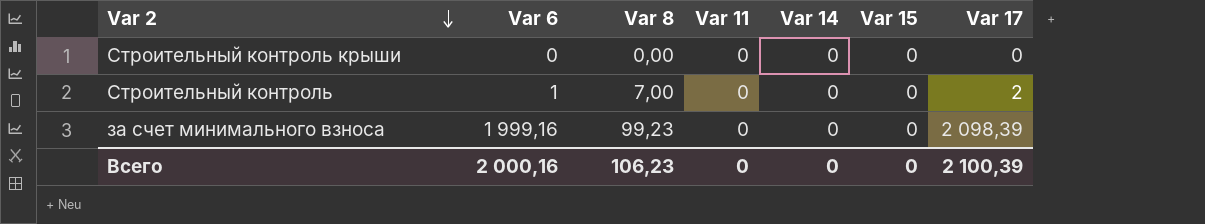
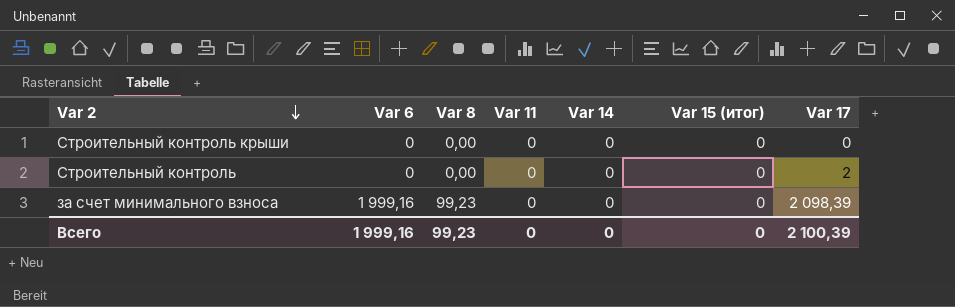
column name: Var 15 -> Var 15 (итог)
Строительный контроль | Var 6: 1 -> 0
Строительный контроль | Var 8: 7,00 -> 0,00
Всего | Var 6: 2 000,16 -> 1 999,16
Всего | Var 8: 106,23 -> 99,23

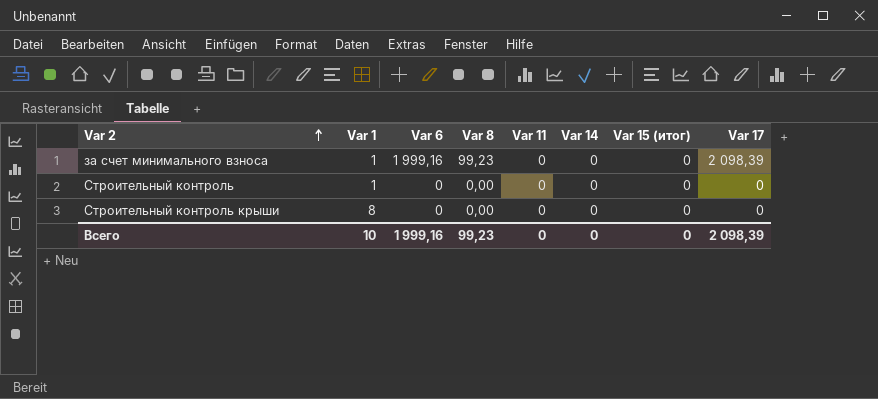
row order: Var 2 descending -> Var 2 ascending
column Var 1 | position: none -> 2
Строительный контроль | Var 17: 2 -> 0
Всего | Var 17: 2 100,39 -> 2 098,39

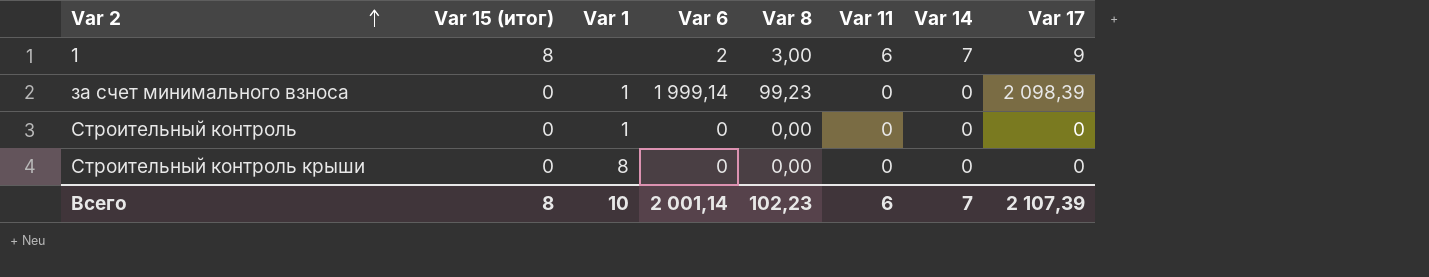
column Var 15 (итог) | position: 7 -> 2
row 1: none -> 8 | none | 2 | 3,00 | 6 | 7 | 9
за счет минимального взноса | Var 6: 1 999,16 -> 1 999,14
Всего | Var 15 (итог): 0 -> 8
Всего | Var 6: 1 999,16 -> 2 001,14
Всего | Var 8: 99,23 -> 102,23
Всего | Var 11: 0 -> 6
Всего | Var 14: 0 -> 7
Всего | Var 17: 2 098,39 -> 2 107,39

